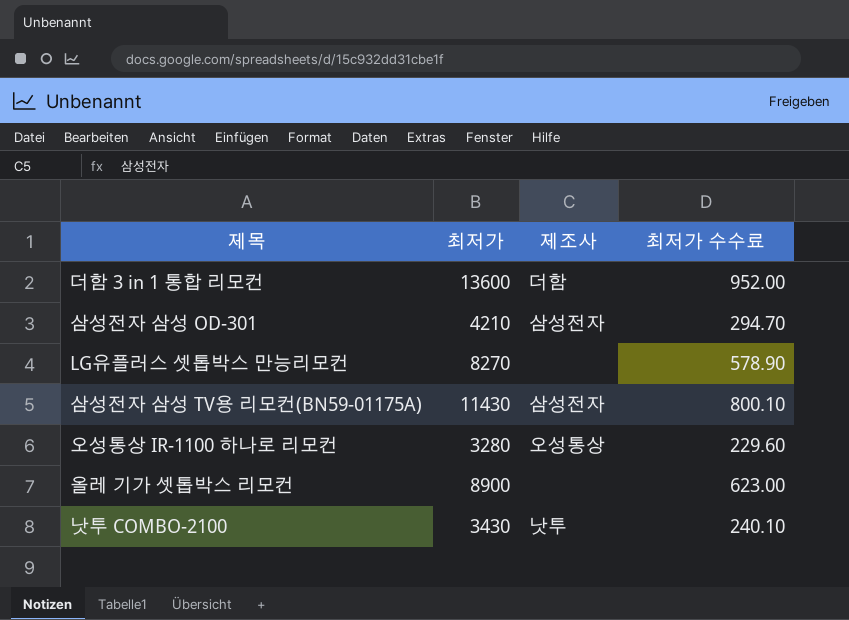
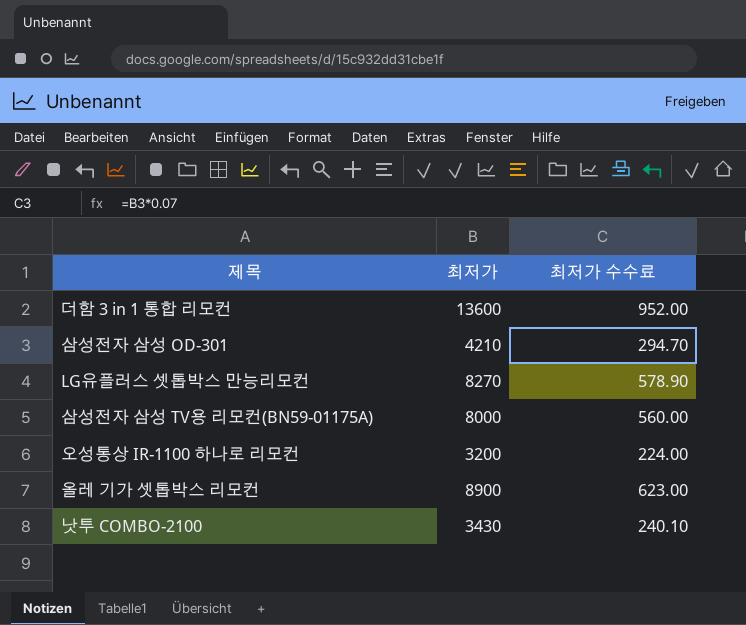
column 제조사 | position: 3 -> none
삼성전자 삼성 TV용 리모컨(BN59-01175A) | 최저가: 11430 -> 8000
삼성전자 삼성 TV용 리모컨(BN59-01175A) | 최저가 수수료: 800.10 -> 560.00
오성통상 IR-1100 하나로 리모컨 | 최저가: 3280 -> 3200
오성통상 IR-1100 하나로 리모컨 | 최저가 수수료: 229.60 -> 224.00

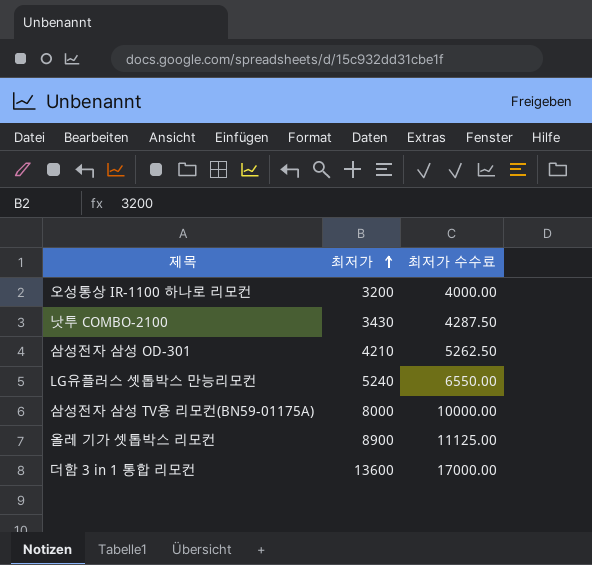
row order: none -> 최저가 ascending
column 최저가 수수료 | formula: [최저가] * 0.07 -> [최저가] * 1.25
LG유플러스 셋톱박스 만능리모컨 | 최저가: 8270 -> 5240

